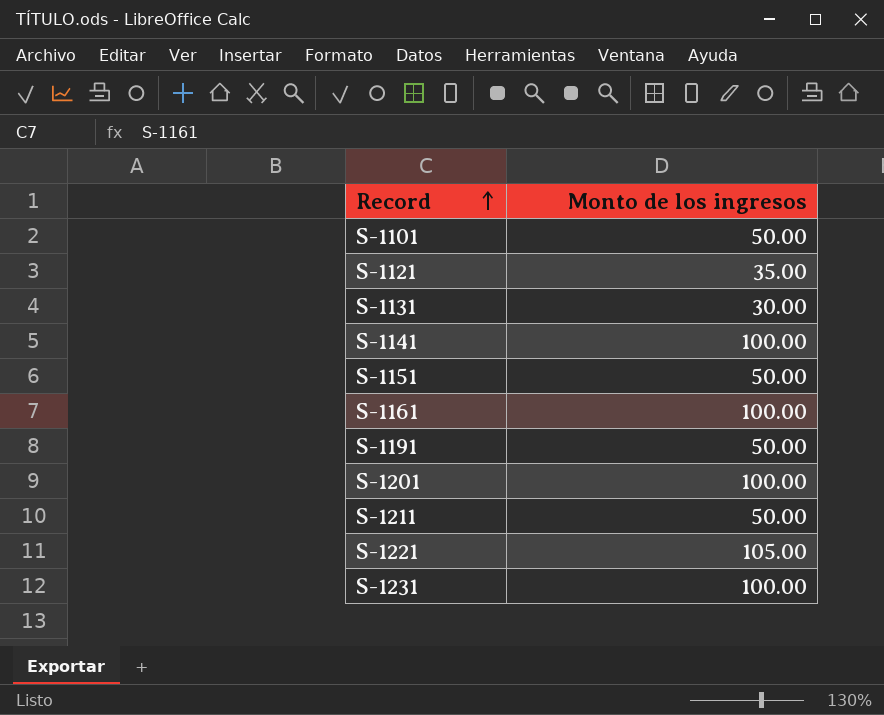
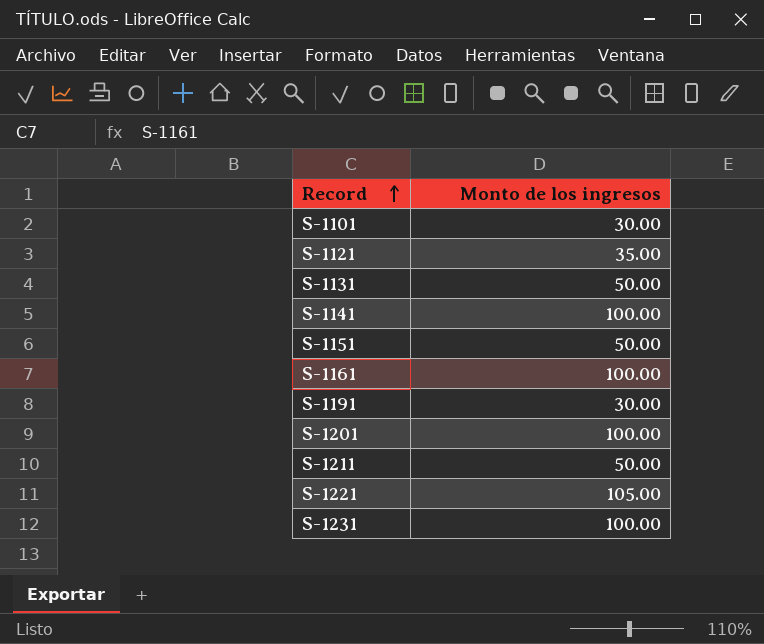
S-1101 | Monto de los ingresos: 50.00 -> 30.00
S-1131 | Monto de los ingresos: 30.00 -> 50.00
S-1191 | Monto de los ingresos: 50.00 -> 30.00

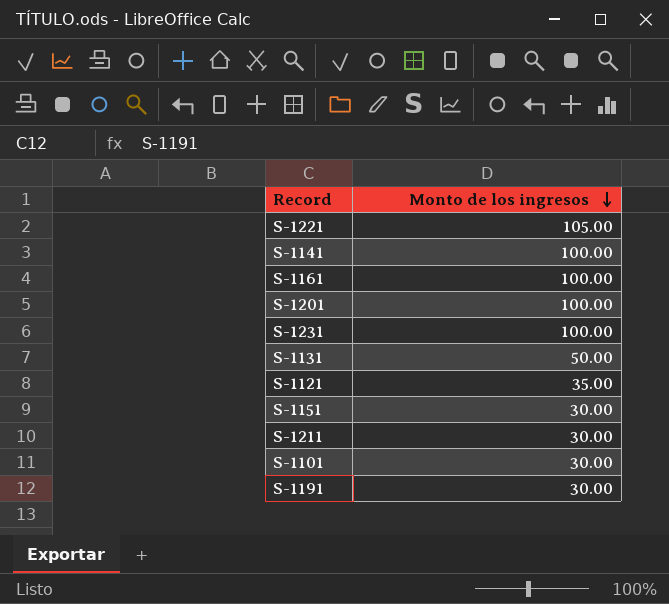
row order: Record ascending -> Monto de los ingresos descending
S-1151 | Monto de los ingresos: 50.00 -> 30.00
S-1211 | Monto de los ingresos: 50.00 -> 30.00

